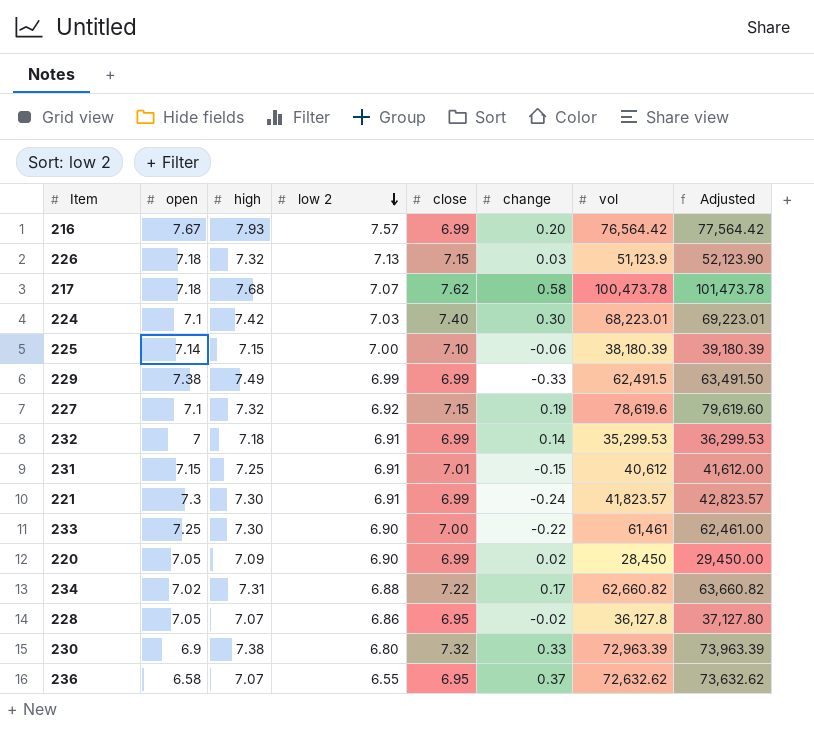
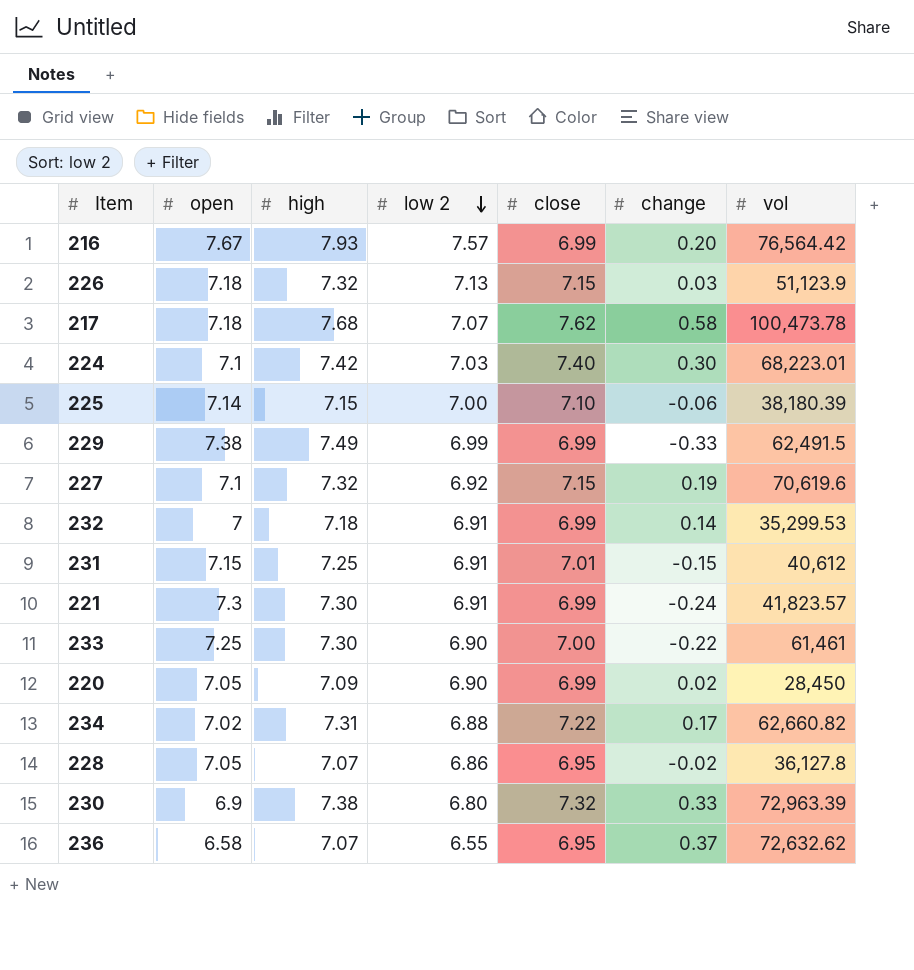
column Adjusted | formula: [vol] + 1000 -> none
227 | vol: 78,619.6 -> 70,619.6

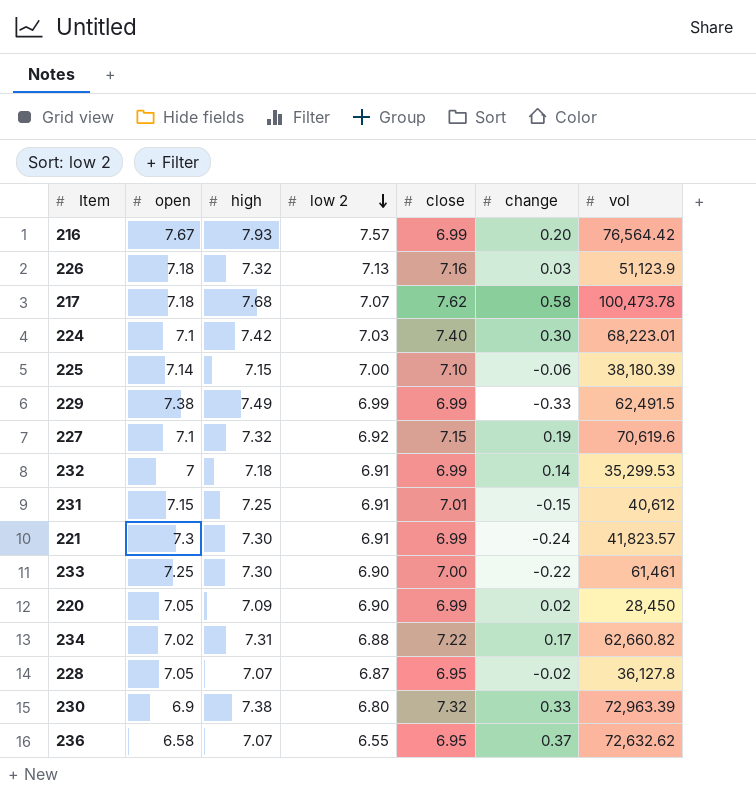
226 | close: 7.15 -> 7.16
228 | low 2: 6.86 -> 6.87

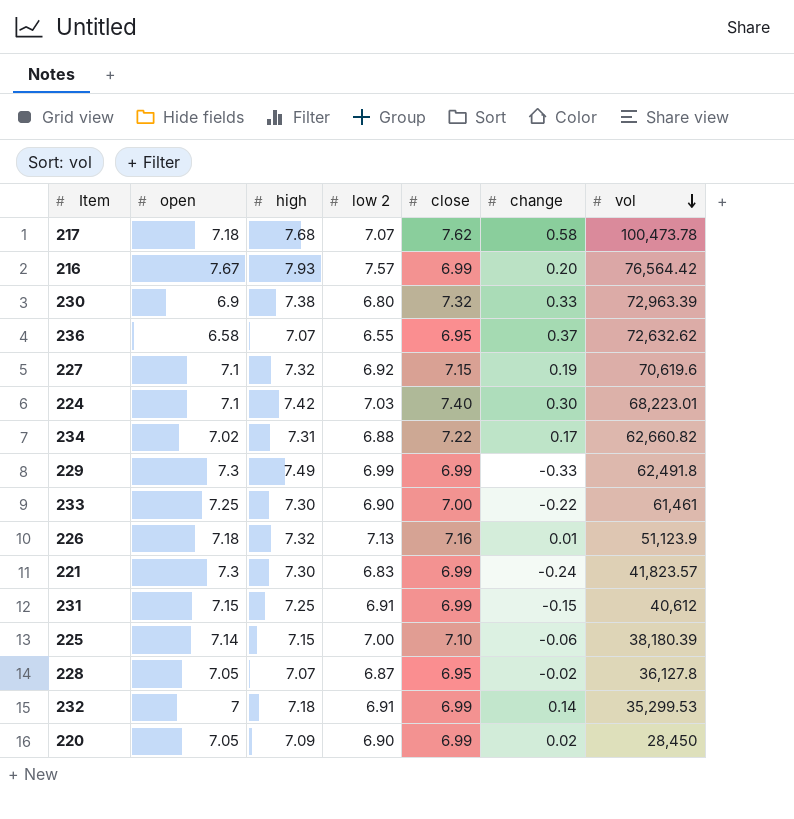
row order: low 2 descending -> vol descending
229 | open: 7.38 -> 7.3
229 | vol: 62,491.5 -> 62,491.8
226 | change: 0.03 -> 0.01
221 | low 2: 6.91 -> 6.83
231 | close: 7.01 -> 6.99

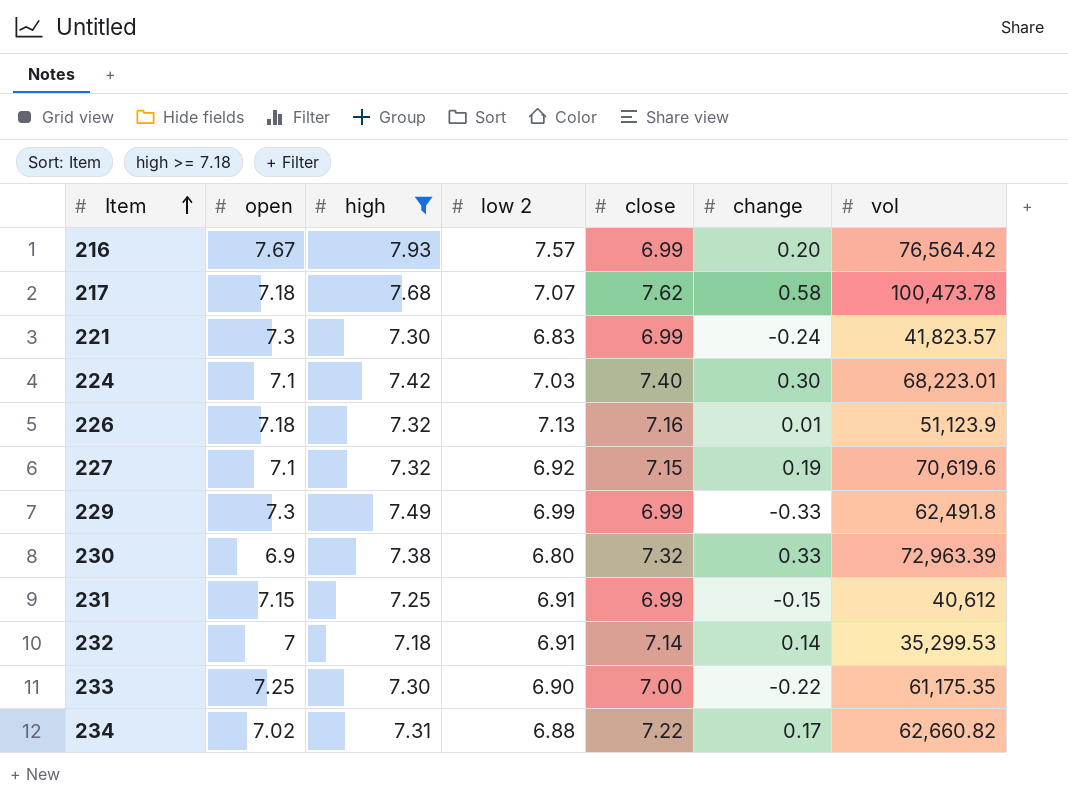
filter: none -> high >= 7.18
row order: vol descending -> Item ascending
232 | close: 6.99 -> 7.14
233 | vol: 61,461 -> 61,175.35

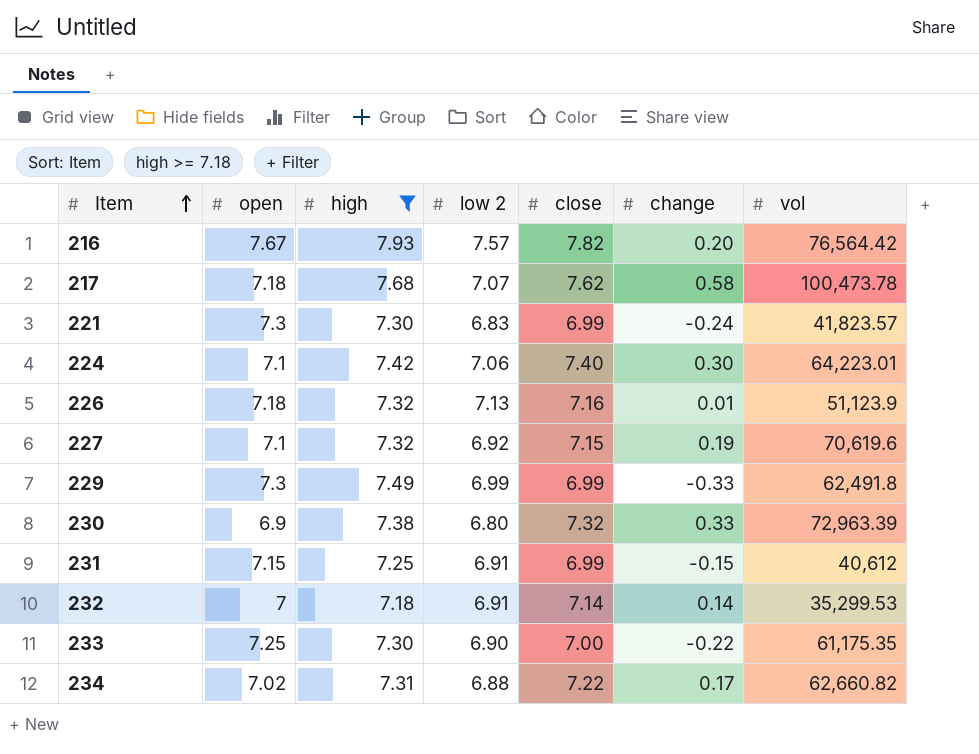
216 | close: 6.99 -> 7.82
224 | low 2: 7.03 -> 7.06
224 | vol: 68,223.01 -> 64,223.01

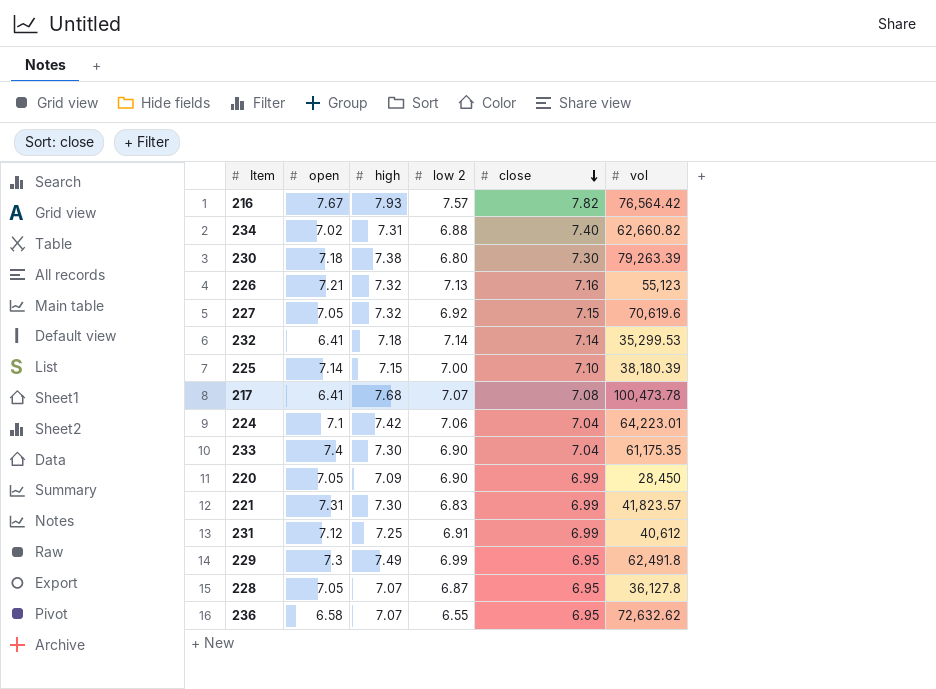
filter: high >= 7.18 -> none
row order: Item ascending -> close descending
column change | position: 6 -> none
234 | close: 7.22 -> 7.40
230 | open: 6.9 -> 7.18
230 | close: 7.32 -> 7.30
230 | vol: 72,963.39 -> 79,263.39
226 | open: 7.18 -> 7.21
226 | vol: 51,123.9 -> 55,123
227 | open: 7.1 -> 7.05
232 | open: 7 -> 6.41
232 | low 2: 6.91 -> 7.14
217 | open: 7.18 -> 6.41
217 | close: 7.62 -> 7.08
224 | close: 7.40 -> 7.04
233 | open: 7.25 -> 7.4
233 | close: 7.00 -> 7.04
221 | open: 7.3 -> 7.31
231 | open: 7.15 -> 7.12
229 | close: 6.99 -> 6.95

